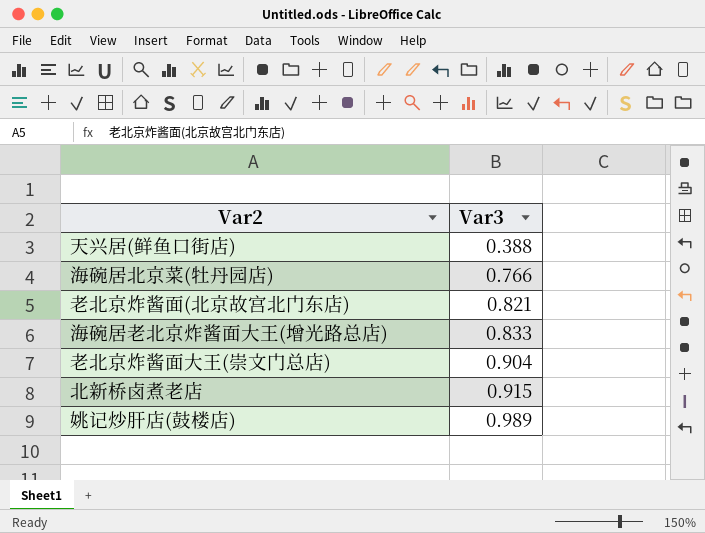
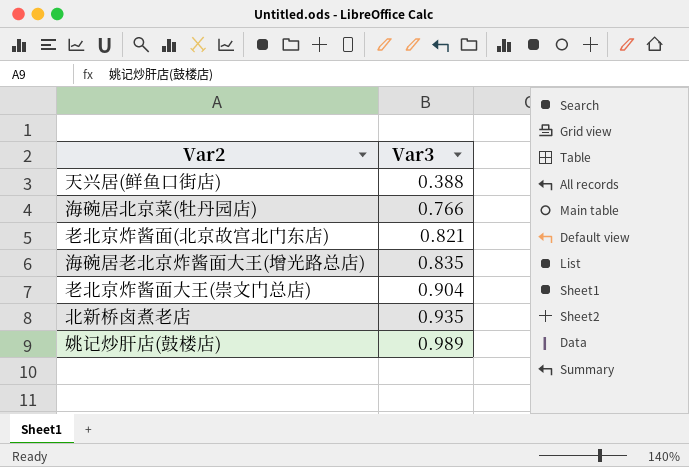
海碗居老北京炸酱面大王(增光路总店) | Var3: 0.833 -> 0.835
北新桥卤煮老店 | Var3: 0.915 -> 0.935

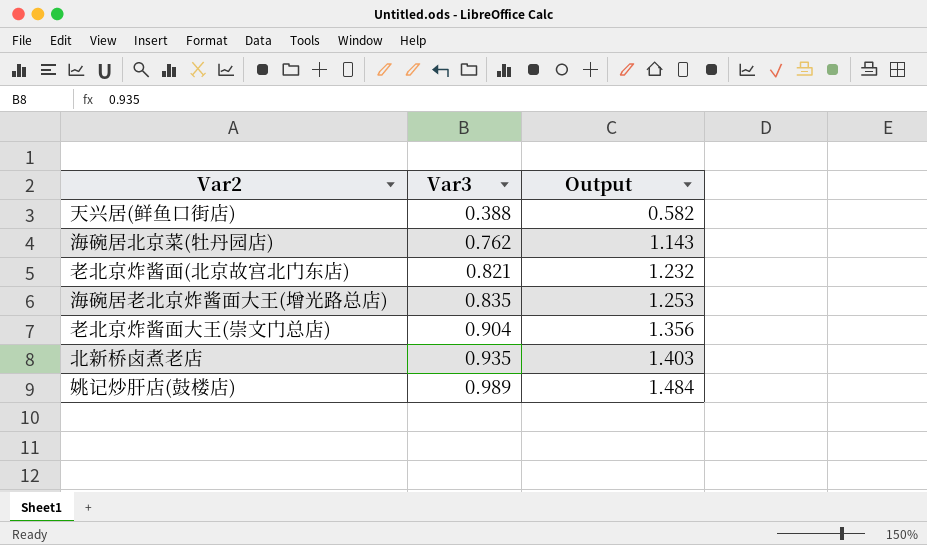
column Output | formula: none -> [Var3] * 1.5
海碗居北京菜(牡丹园店) | Var3: 0.766 -> 0.762

